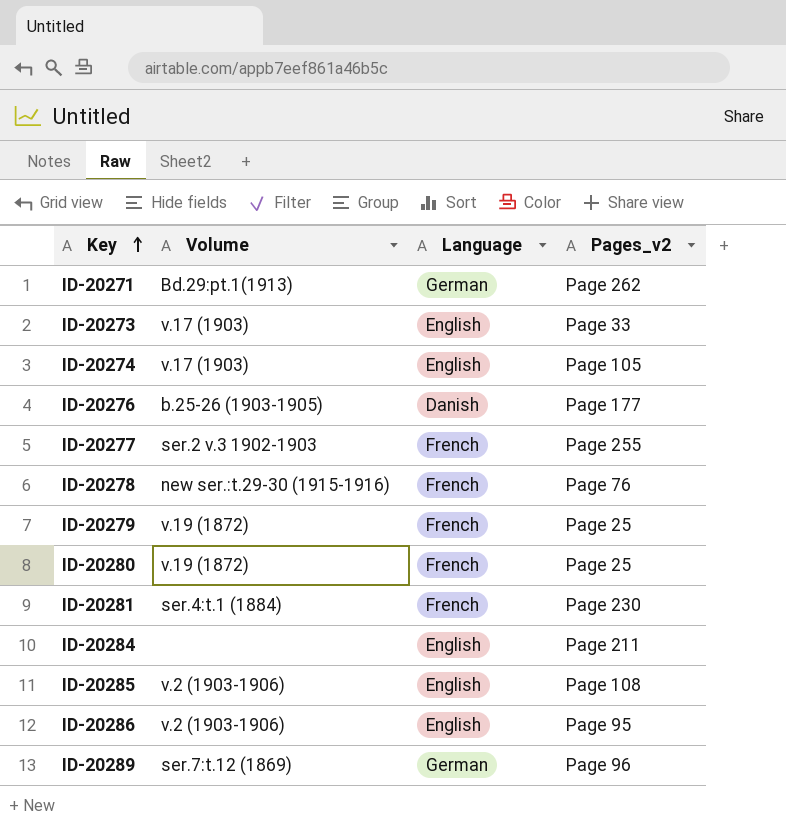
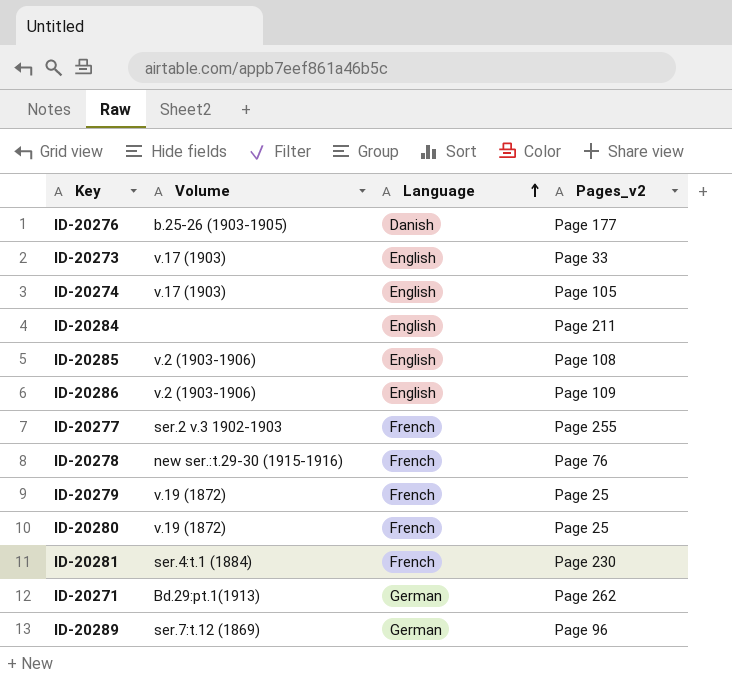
row order: Key ascending -> Language ascending
ID-20286 | Pages_v2: Page 95 -> Page 109

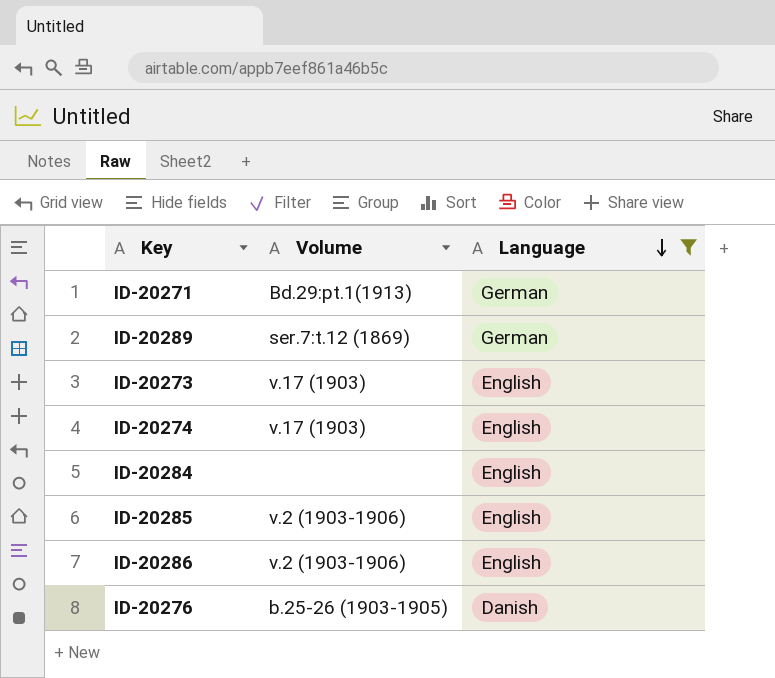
filter: none -> Language != French
row order: Language ascending -> Language descending
column Pages_v2 | position: 4 -> none

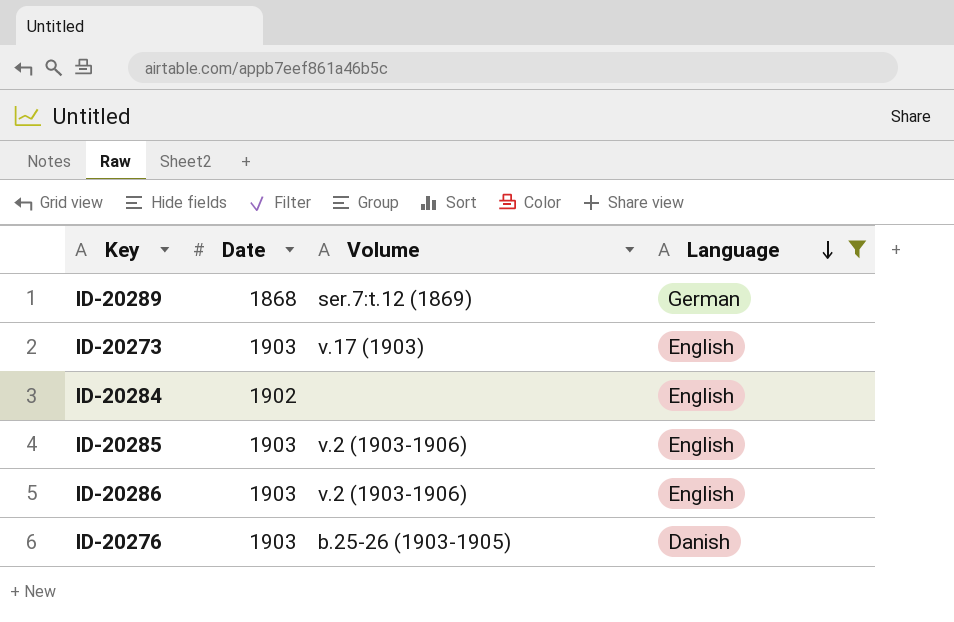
column Date | position: none -> 2
row ID-20271: Bd.29:pt.1(1913) | German -> none
row ID-20274: v.17 (1903) | English -> none

